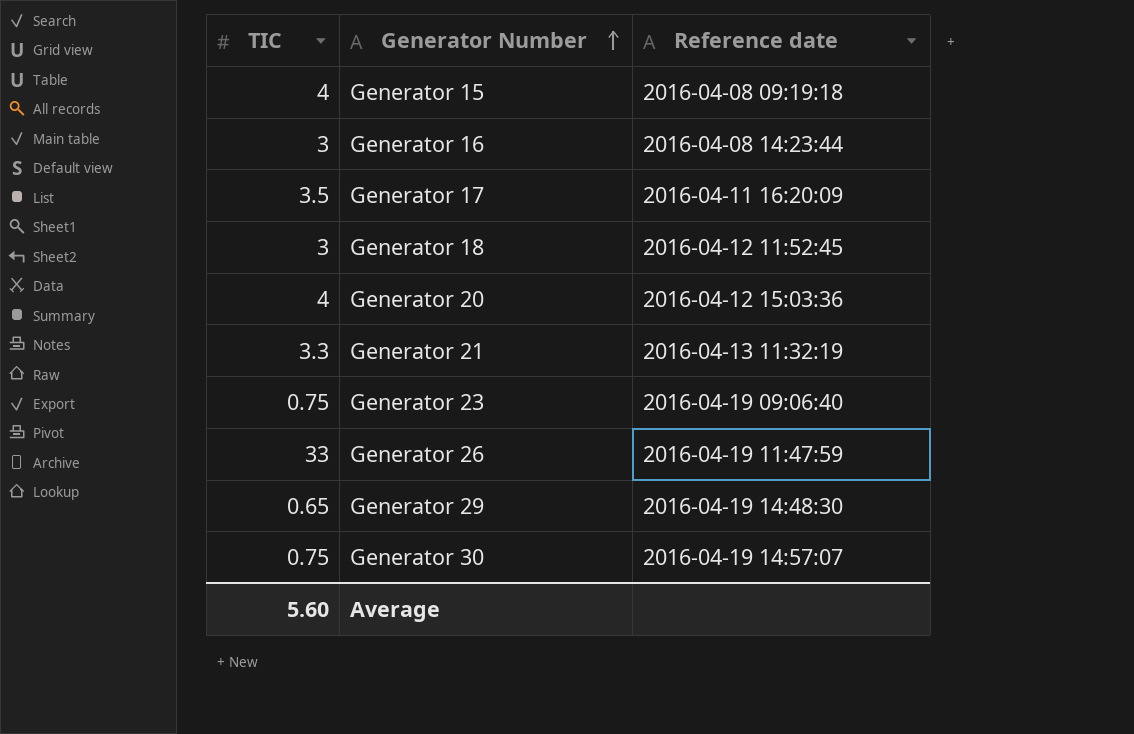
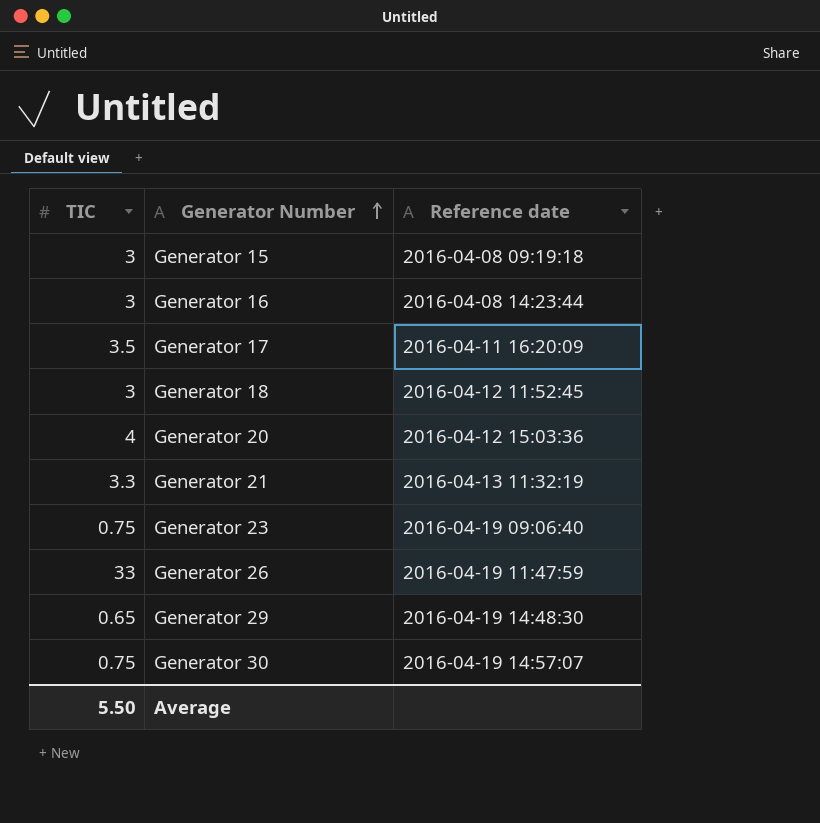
Generator 15 | TIC: 4 -> 3
Average | TIC: 5.60 -> 5.50

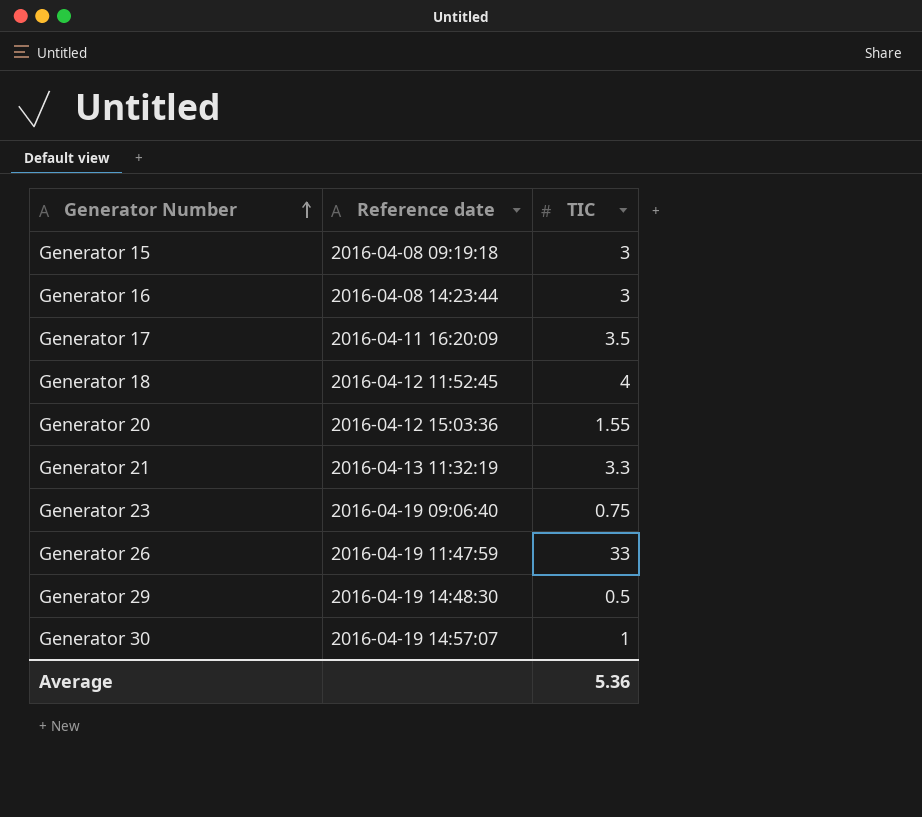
column TIC | position: 1 -> 3
Generator 18 | TIC: 3 -> 4
Generator 20 | TIC: 4 -> 1.55
Generator 29 | TIC: 0.65 -> 0.5
Generator 30 | TIC: 0.75 -> 1
Average | TIC: 5.50 -> 5.36

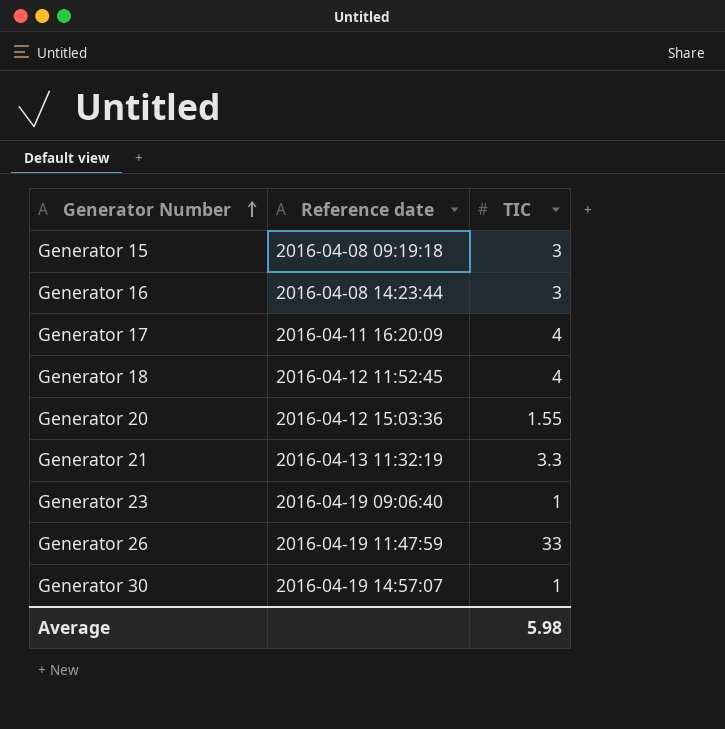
row Generator 29: 2016-04-19 14:48:30 | 0.5 -> none
Generator 17 | TIC: 3.5 -> 4
Generator 23 | TIC: 0.75 -> 1
Average | TIC: 5.36 -> 5.98

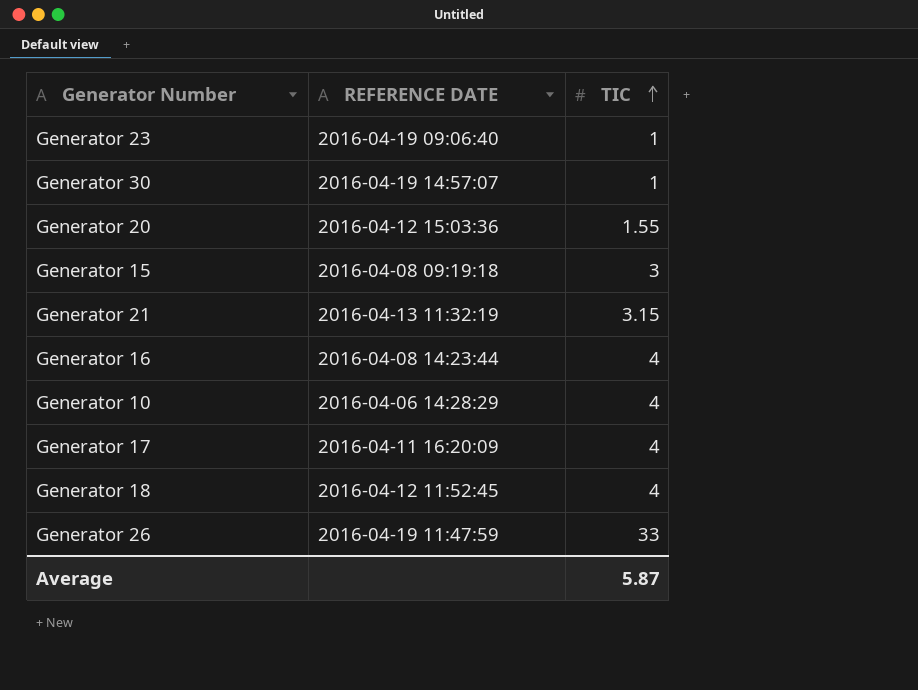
row order: Generator Number ascending -> TIC ascending
column name: Reference date -> REFERENCE DATE
Generator 21 | TIC: 3.3 -> 3.15
Generator 16 | TIC: 3 -> 4
row Generator 10: none -> 2016-04-06 14:28:29 | 4
Average | TIC: 5.98 -> 5.87

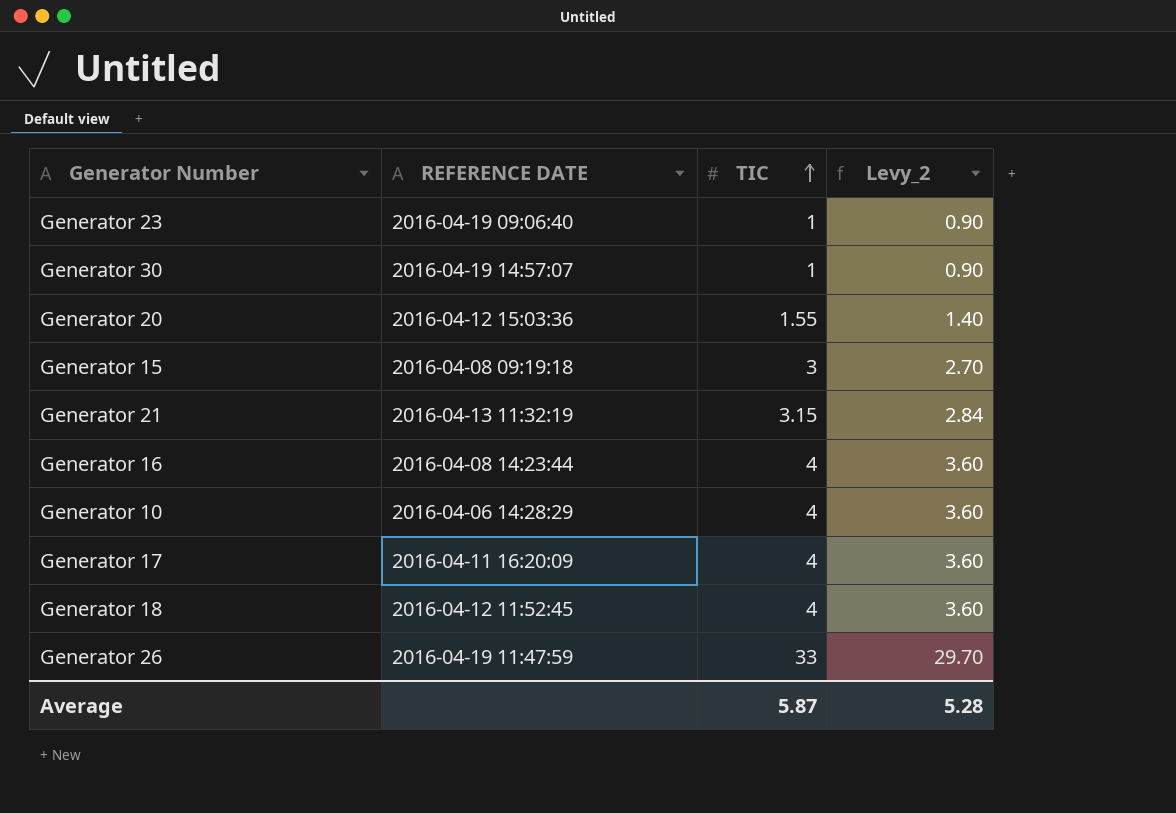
column Levy_2 | formula: none -> [TIC] * 0.9

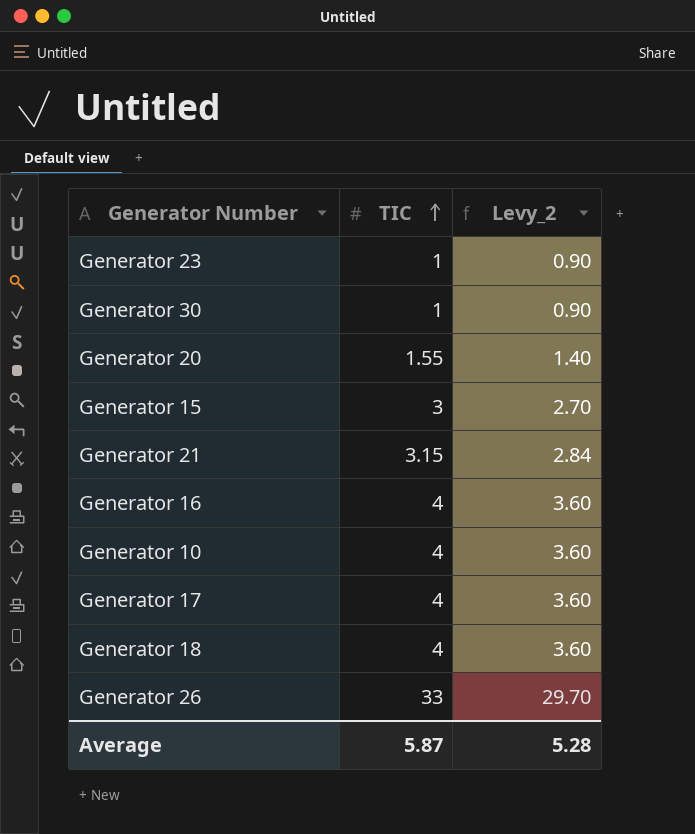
column REFERENCE DATE | position: 2 -> none

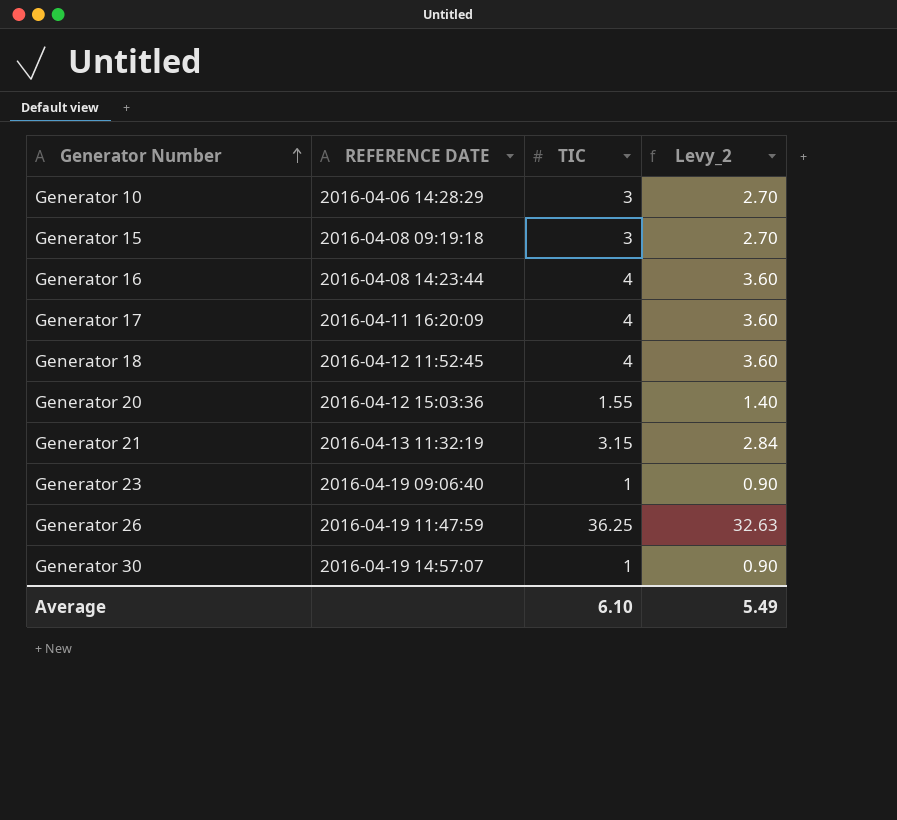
row order: TIC ascending -> Generator Number ascending
column REFERENCE DATE | position: none -> 2
Generator 10 | TIC: 4 -> 3
Generator 10 | Levy_2: 3.60 -> 2.70
Generator 26 | TIC: 33 -> 36.25
Generator 26 | Levy_2: 29.70 -> 32.63
Average | TIC: 5.87 -> 6.10
Average | Levy_2: 5.28 -> 5.49

